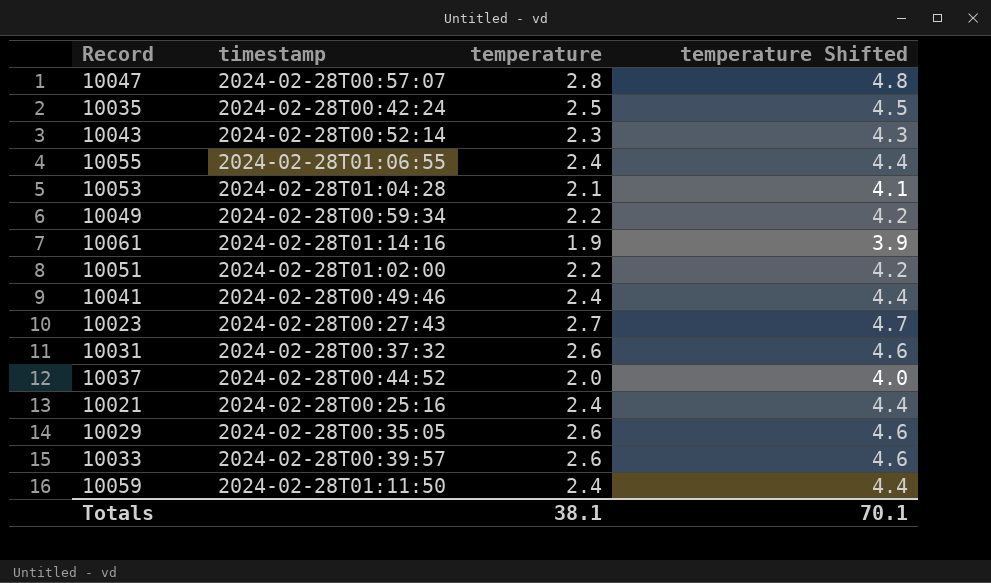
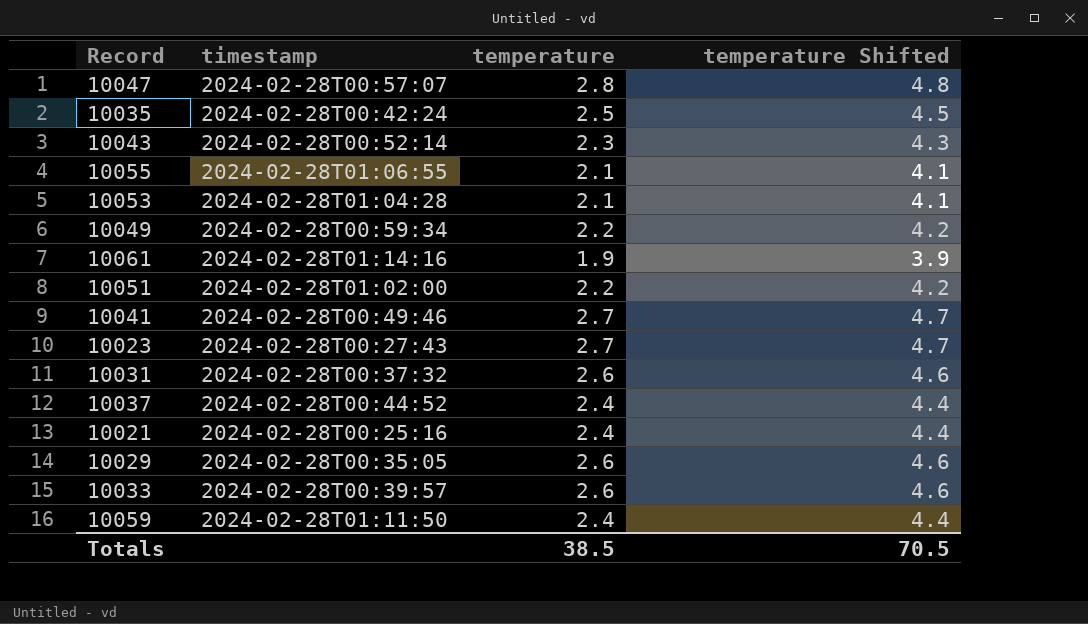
10055 | temperature: 2.4 -> 2.1
10055 | temperature Shifted: 4.4 -> 4.1
10041 | temperature: 2.4 -> 2.7
10041 | temperature Shifted: 4.4 -> 4.7
10037 | temperature: 2.0 -> 2.4
10037 | temperature Shifted: 4.0 -> 4.4
Totals | temperature: 38.1 -> 38.5
Totals | temperature Shifted: 70.1 -> 70.5

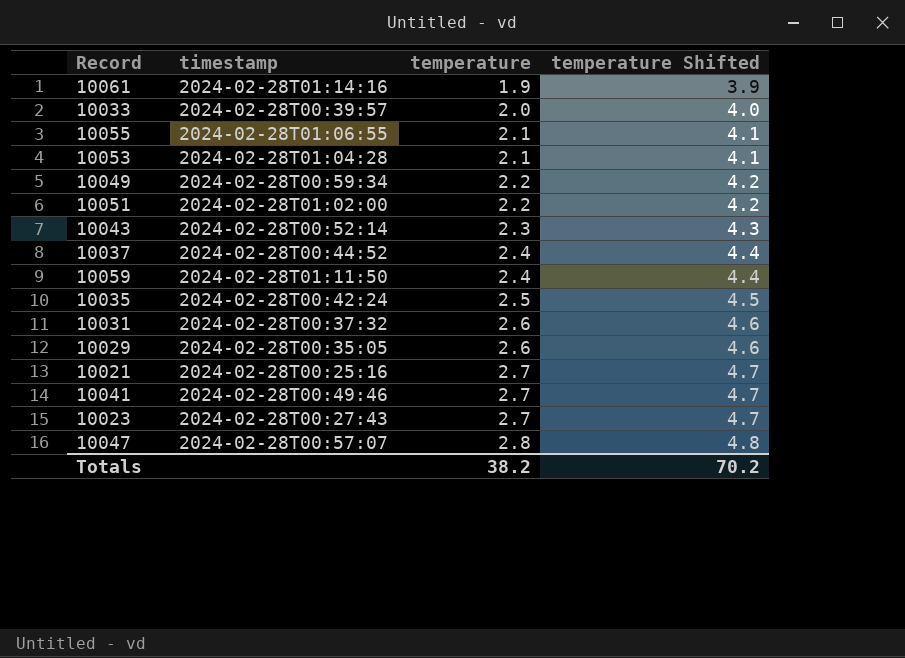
row order: none -> temperature ascending
10033 | temperature: 2.6 -> 2.0
10033 | temperature Shifted: 4.6 -> 4.0
10021 | temperature: 2.4 -> 2.7
10021 | temperature Shifted: 4.4 -> 4.7
Totals | temperature: 38.5 -> 38.2
Totals | temperature Shifted: 70.5 -> 70.2

